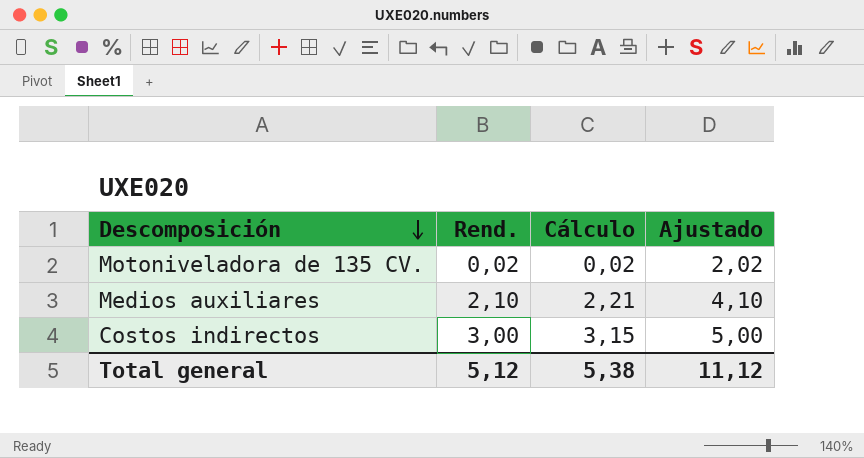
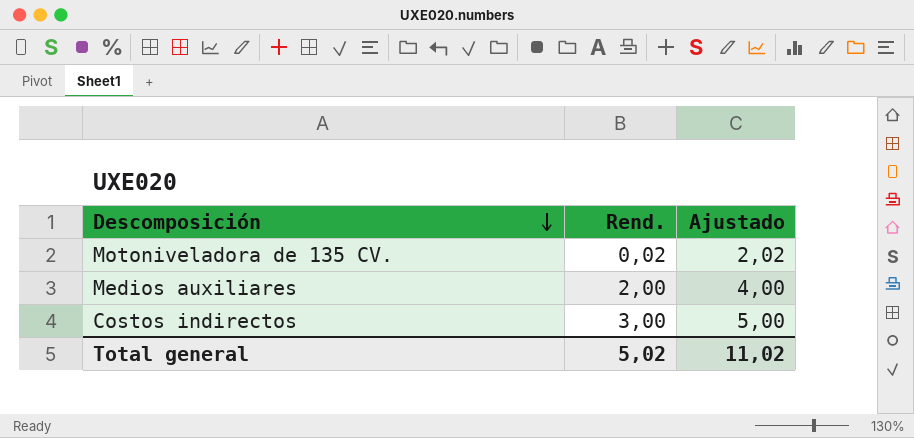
column Cálculo | formula: [Rend.] * 1,05 -> none
Medios auxiliares | Rend.: 2,10 -> 2,00
Medios auxiliares | Ajustado: 4,10 -> 4,00
Total general | Rend.: 5,12 -> 5,02
Total general | Ajustado: 11,12 -> 11,02

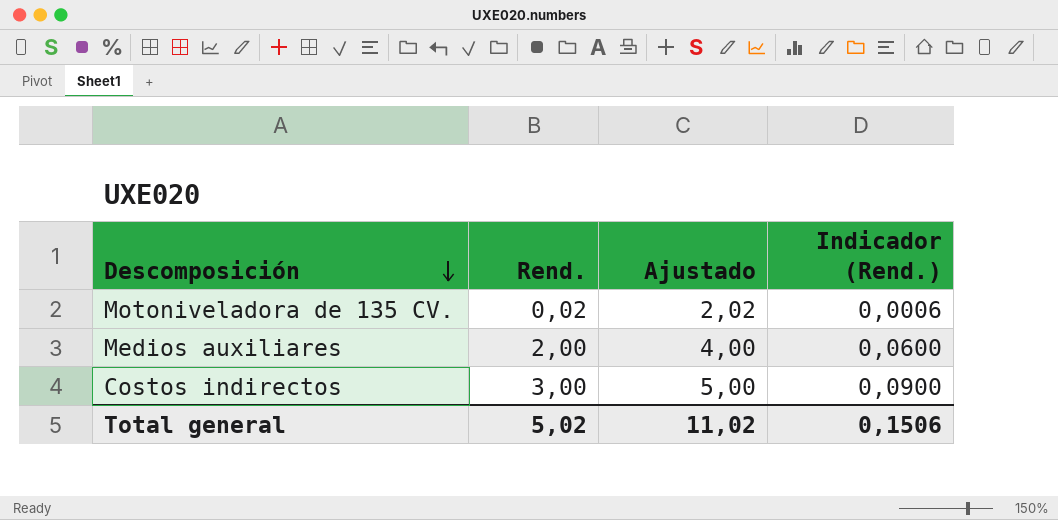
column Indicador (Rend.) | formula: none -> [Rend.] * 0,03

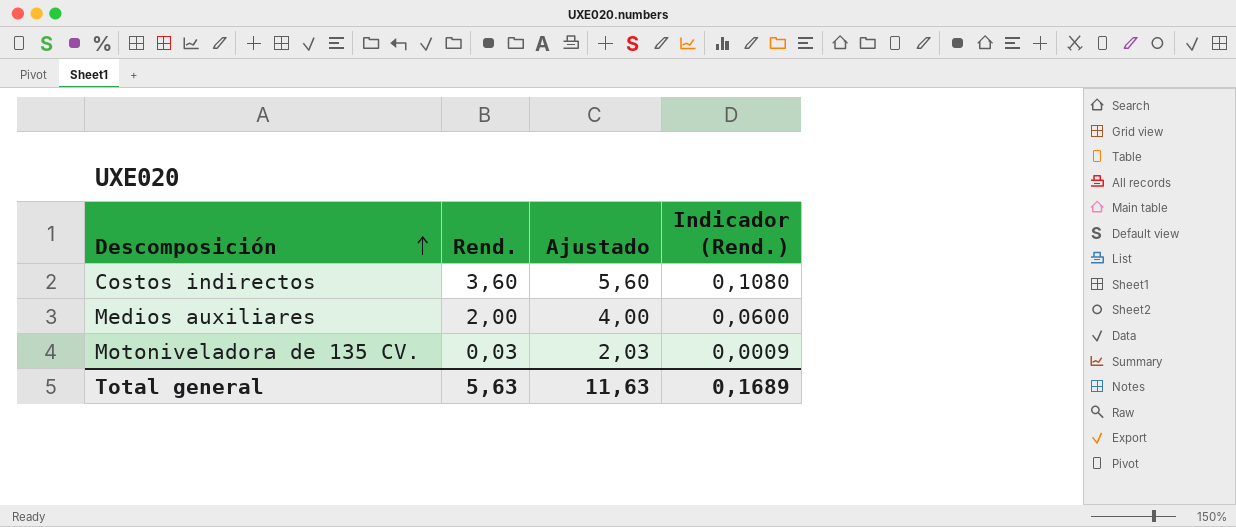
row order: Descomposición descending -> Descomposición ascending
Costos indirectos | Rend.: 3,00 -> 3,60
Costos indirectos | Ajustado: 5,00 -> 5,60
Costos indirectos | Indicador (Rend.): 0,0900 -> 0,1080
Motoniveladora de 135 CV. | Rend.: 0,02 -> 0,03
Motoniveladora de 135 CV. | Ajustado: 2,02 -> 2,03
Motoniveladora de 135 CV. | Indicador (Rend.): 0,0006 -> 0,0009
Total general | Rend.: 5,02 -> 5,63
Total general | Ajustado: 11,02 -> 11,63
Total general | Indicador (Rend.): 0,1506 -> 0,1689

